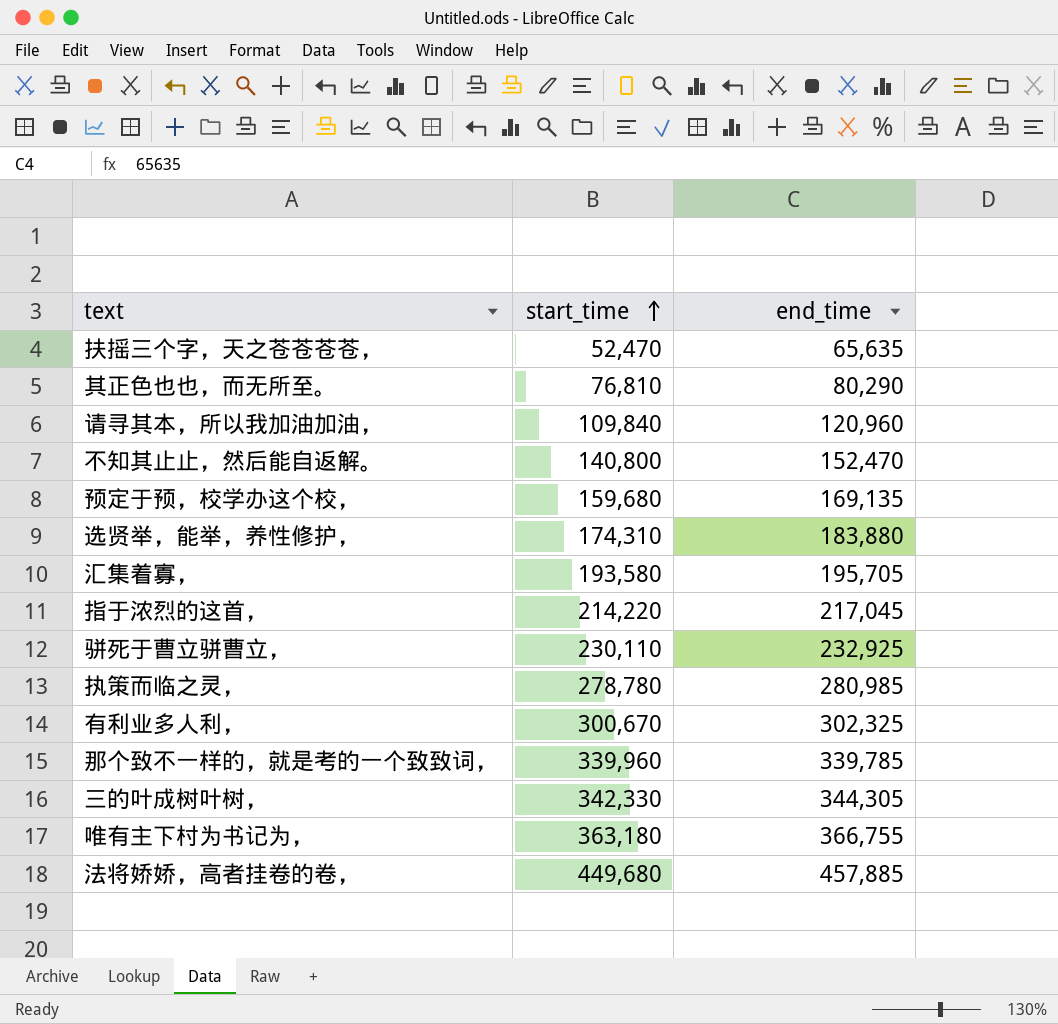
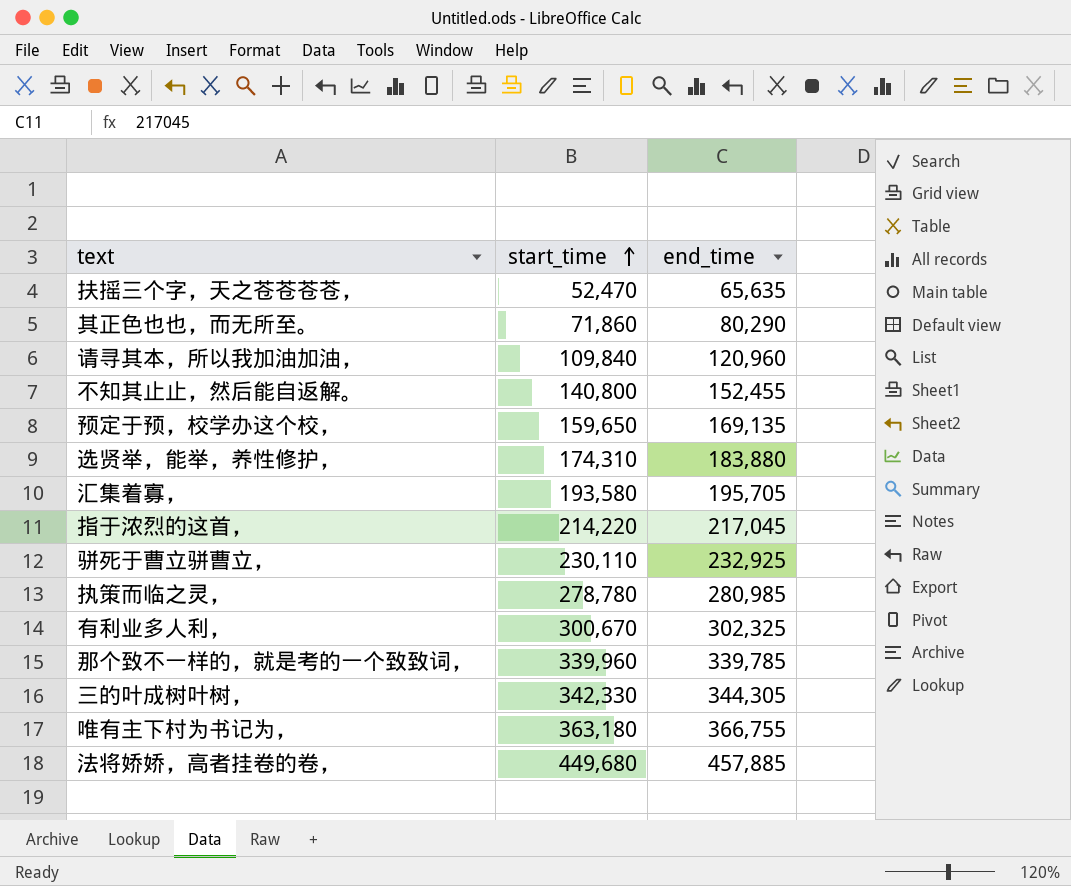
其正色也也，而无所至。 | start_time: 76,810 -> 71,860
不知其止止，然后能自返解。 | end_time: 152,470 -> 152,455
预定于预，校学办这个校， | start_time: 159,680 -> 159,650

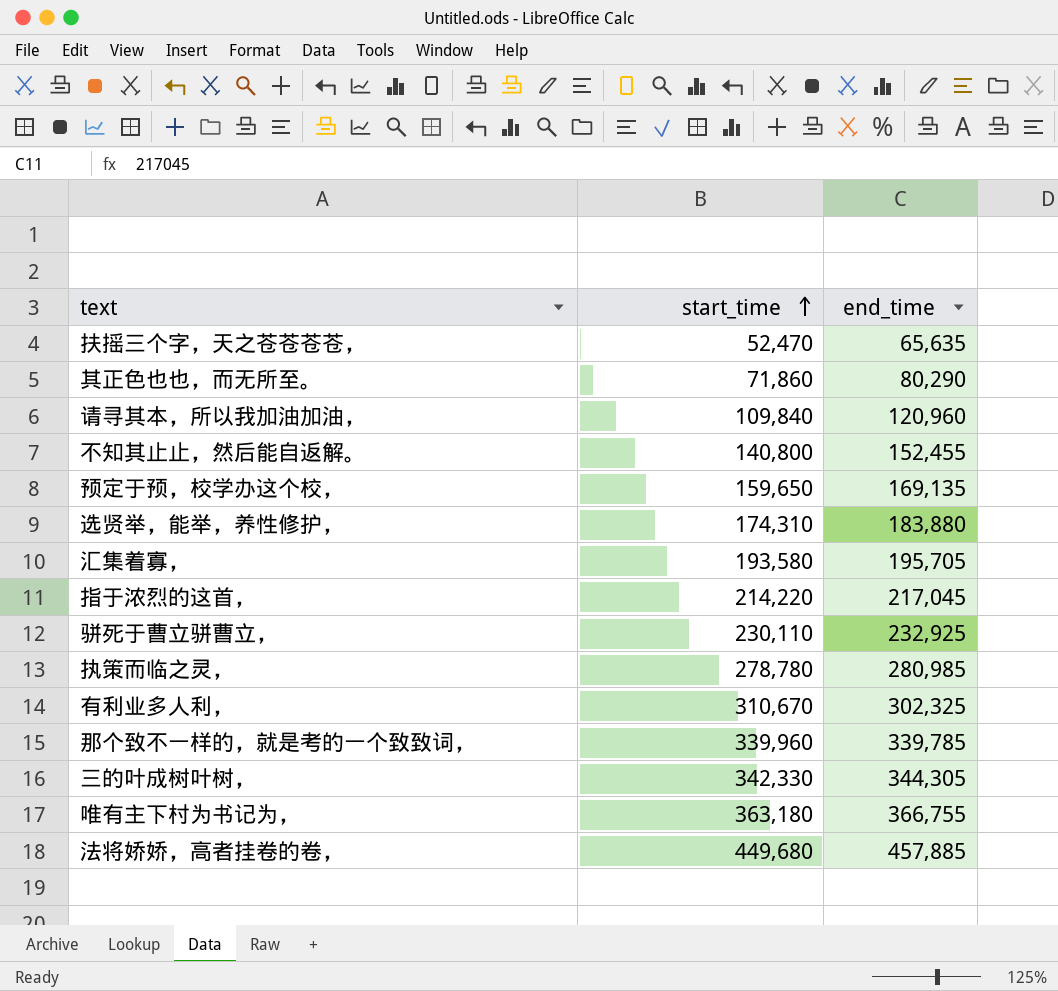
有利业多人利， | start_time: 300,670 -> 310,670

